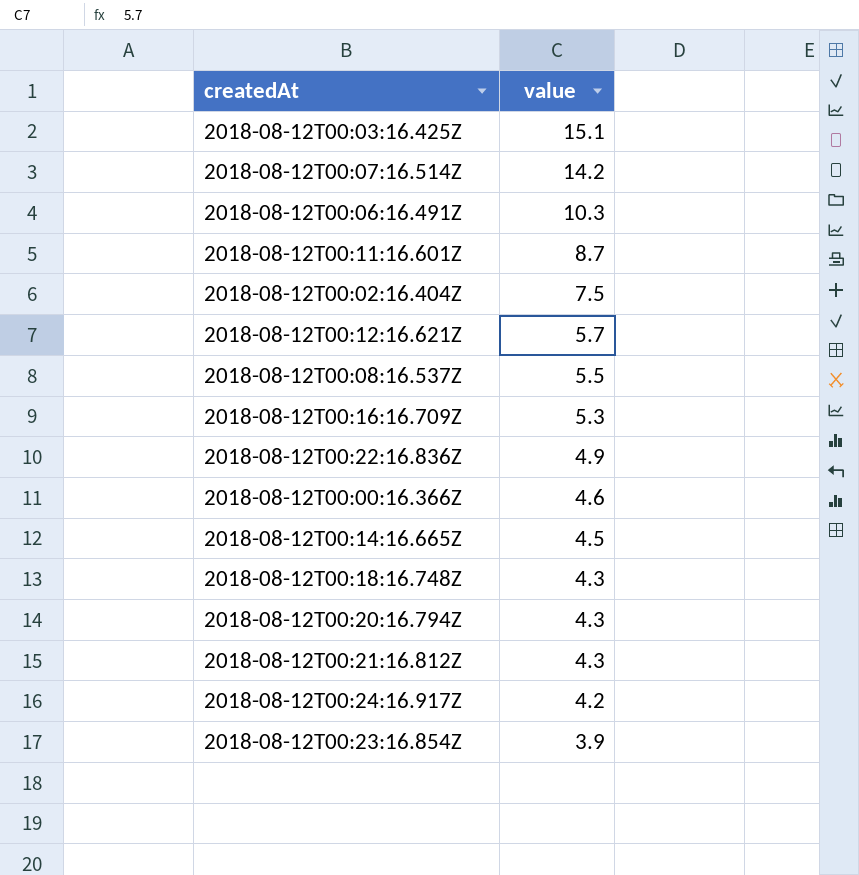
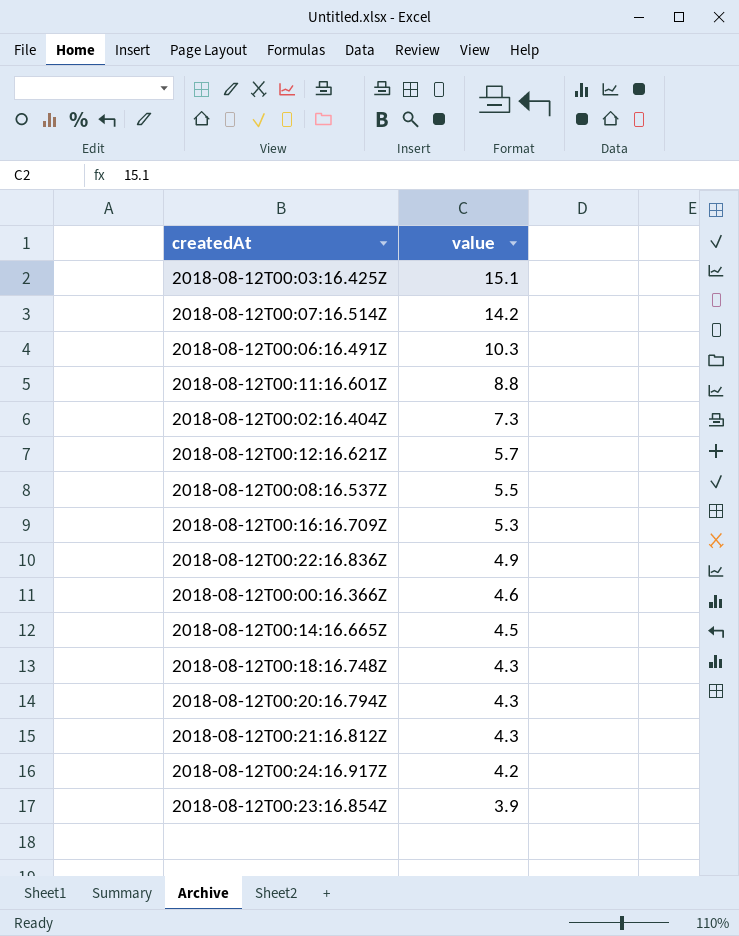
2018-08-12T00:11:16.601Z | value: 8.7 -> 8.8
2018-08-12T00:02:16.404Z | value: 7.5 -> 7.3

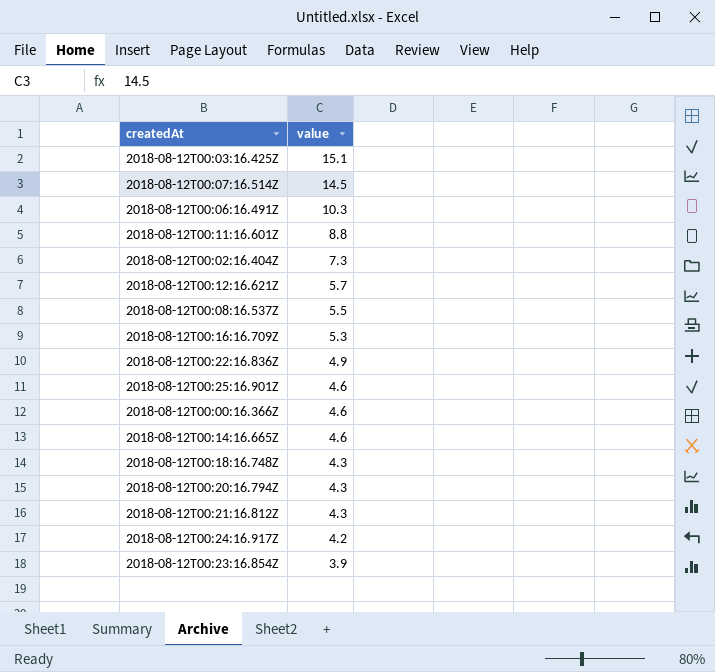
2018-08-12T00:07:16.514Z | value: 14.2 -> 14.5
row 2018-08-12T00:25:16.901Z: none -> 4.6
2018-08-12T00:14:16.665Z | value: 4.5 -> 4.6

